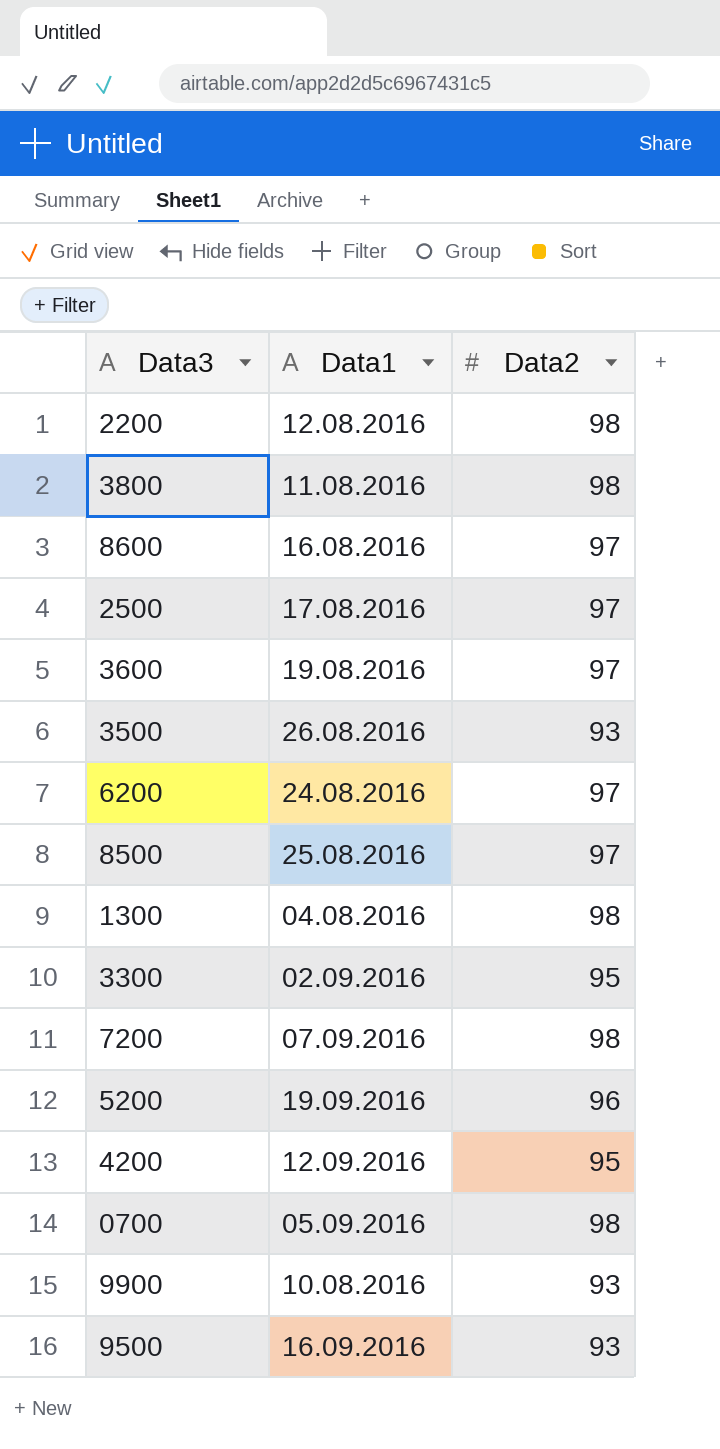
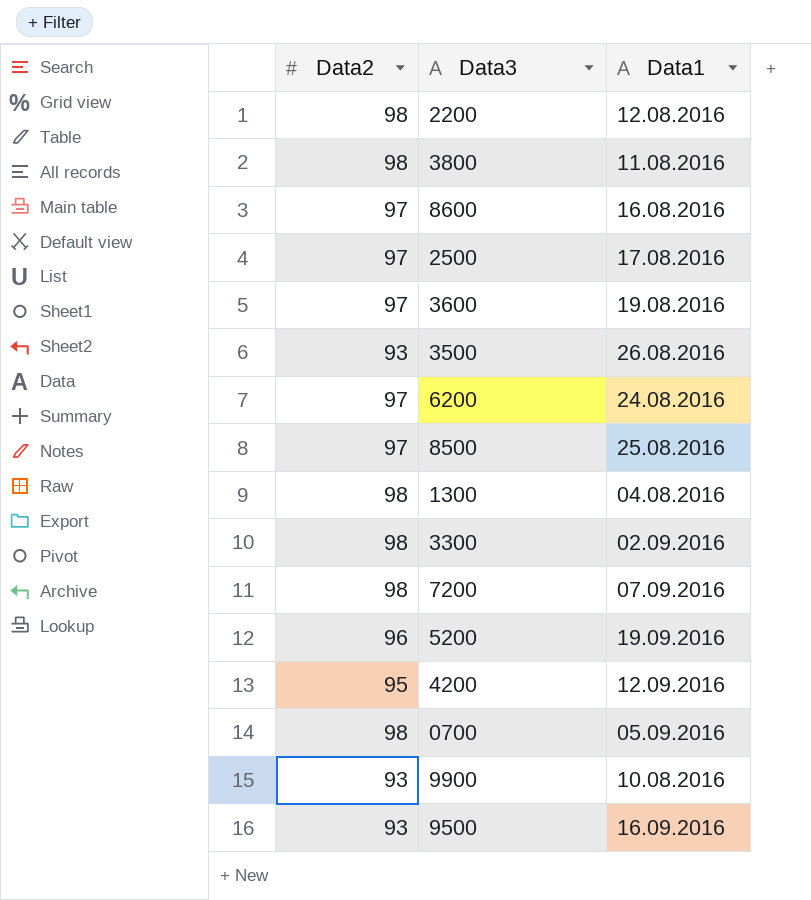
column Data2 | position: 3 -> 1
3300 | Data2: 95 -> 98

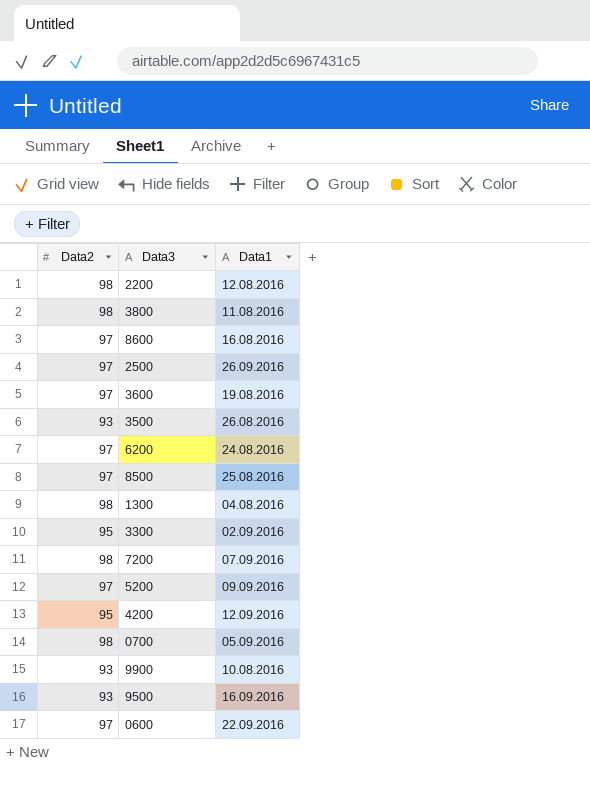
2500 | Data1: 17.08.2016 -> 26.09.2016
3300 | Data2: 98 -> 95
5200 | Data2: 96 -> 97
5200 | Data1: 19.09.2016 -> 09.09.2016
row 0600: none -> 97 | 22.09.2016

